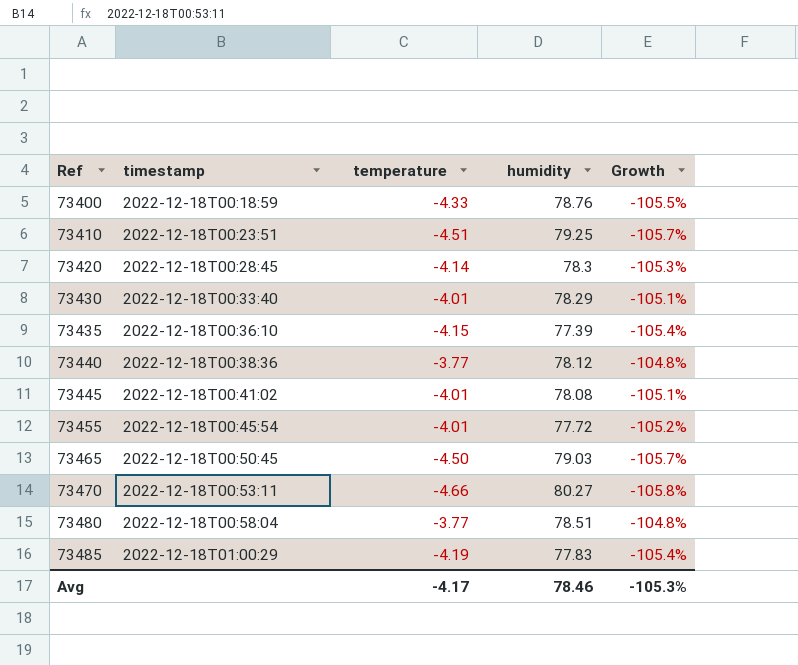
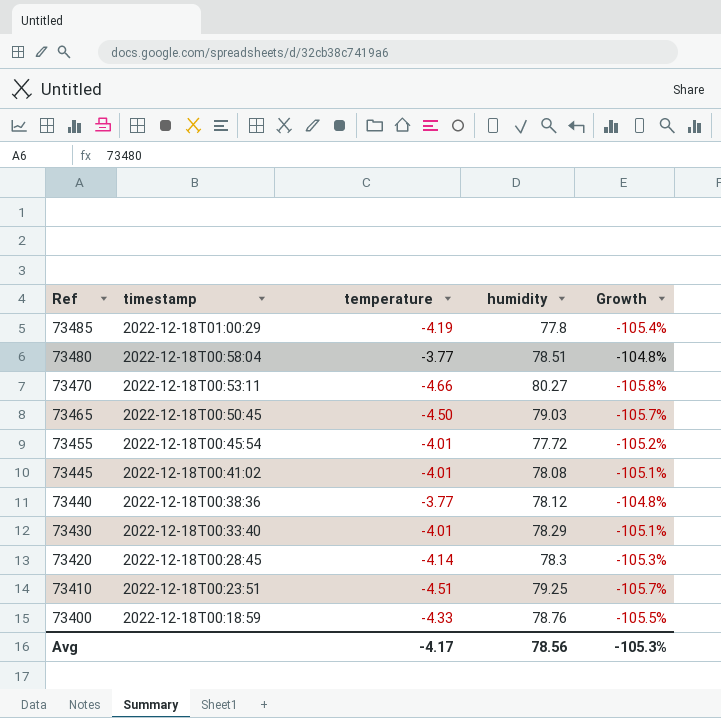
row order: Ref ascending -> Ref descending
row 73435: 2022-12-18T00:36:10 | -4.15 | 77.39 | -105.4% -> none
73485 | humidity: 77.83 -> 77.8
Avg | humidity: 78.46 -> 78.56

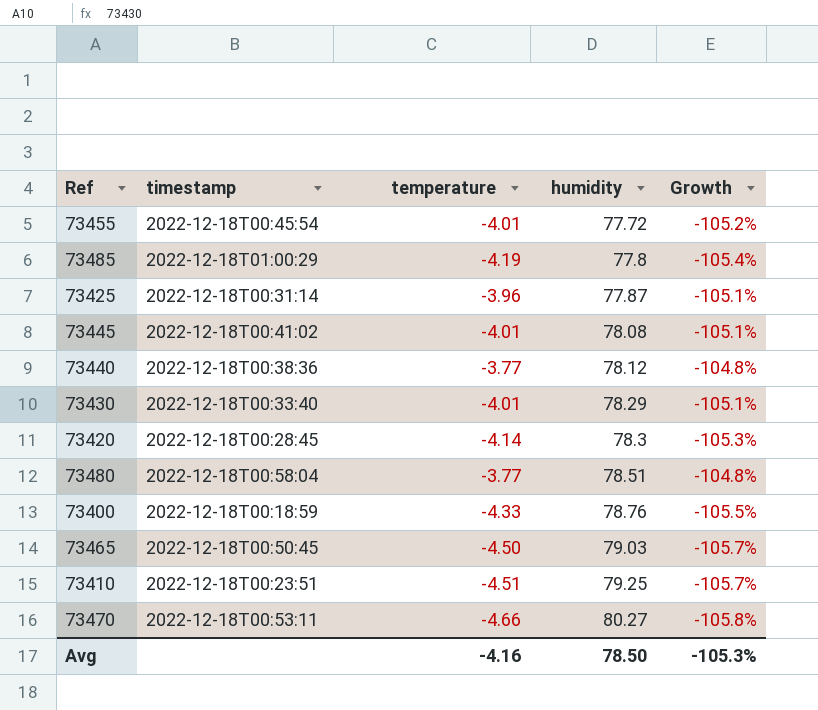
row order: Ref descending -> humidity ascending
row 73425: none -> 2022-12-18T00:31:14 | -3.96 | 77.87 | -105.1%
Avg | temperature: -4.17 -> -4.16
Avg | humidity: 78.56 -> 78.50

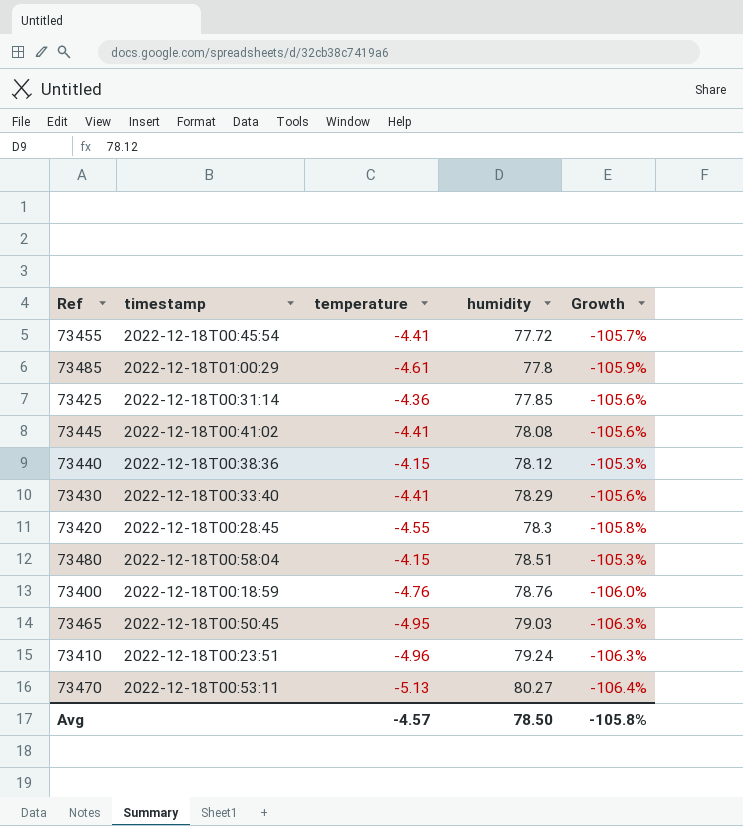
73455 | temperature: -4.01 -> -4.41
73455 | Growth: -105.2% -> -105.7%
73485 | temperature: -4.19 -> -4.61
73485 | Growth: -105.4% -> -105.9%
73425 | temperature: -3.96 -> -4.36
73425 | humidity: 77.87 -> 77.85
73425 | Growth: -105.1% -> -105.6%
73445 | temperature: -4.01 -> -4.41
73445 | Growth: -105.1% -> -105.6%
73440 | temperature: -3.77 -> -4.15
73440 | Growth: -104.8% -> -105.3%
73430 | temperature: -4.01 -> -4.41
73430 | Growth: -105.1% -> -105.6%
73420 | temperature: -4.14 -> -4.55
73420 | Growth: -105.3% -> -105.8%
73480 | temperature: -3.77 -> -4.15
73480 | Growth: -104.8% -> -105.3%
73400 | temperature: -4.33 -> -4.76
73400 | Growth: -105.5% -> -106.0%
73465 | temperature: -4.50 -> -4.95
73465 | Growth: -105.7% -> -106.3%
73410 | temperature: -4.51 -> -4.96
73410 | humidity: 79.25 -> 79.24
73410 | Growth: -105.7% -> -106.3%
73470 | temperature: -4.66 -> -5.13
73470 | Growth: -105.8% -> -106.4%
Avg | temperature: -4.16 -> -4.57
Avg | Growth: -105.3% -> -105.8%

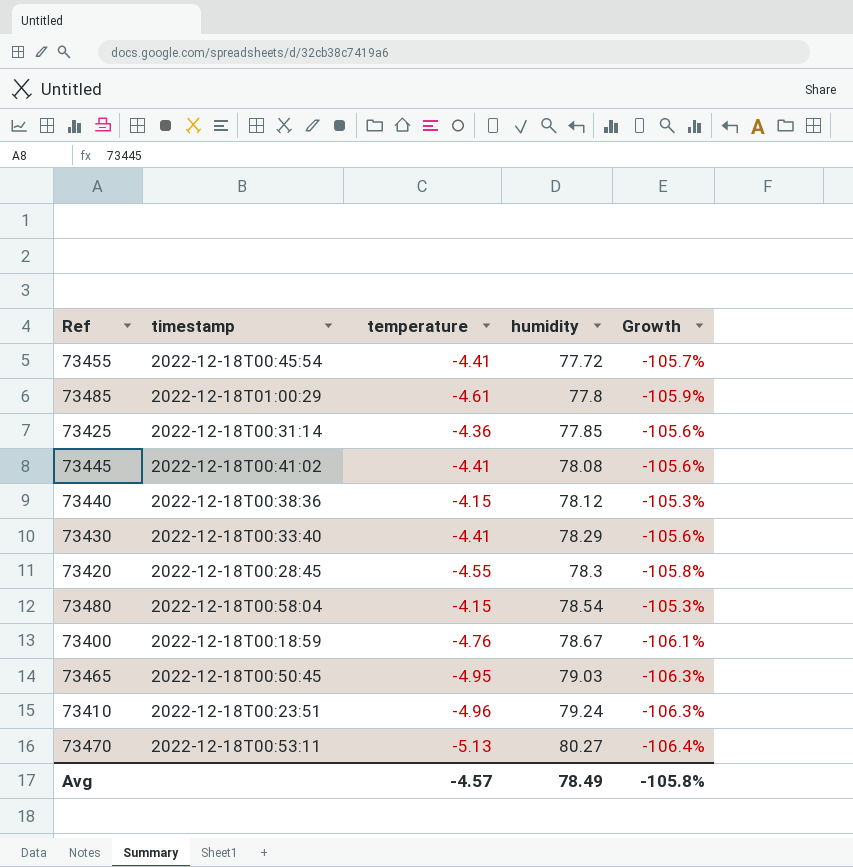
73480 | humidity: 78.51 -> 78.54
73400 | humidity: 78.76 -> 78.67
73400 | Growth: -106.0% -> -106.1%
Avg | humidity: 78.50 -> 78.49

